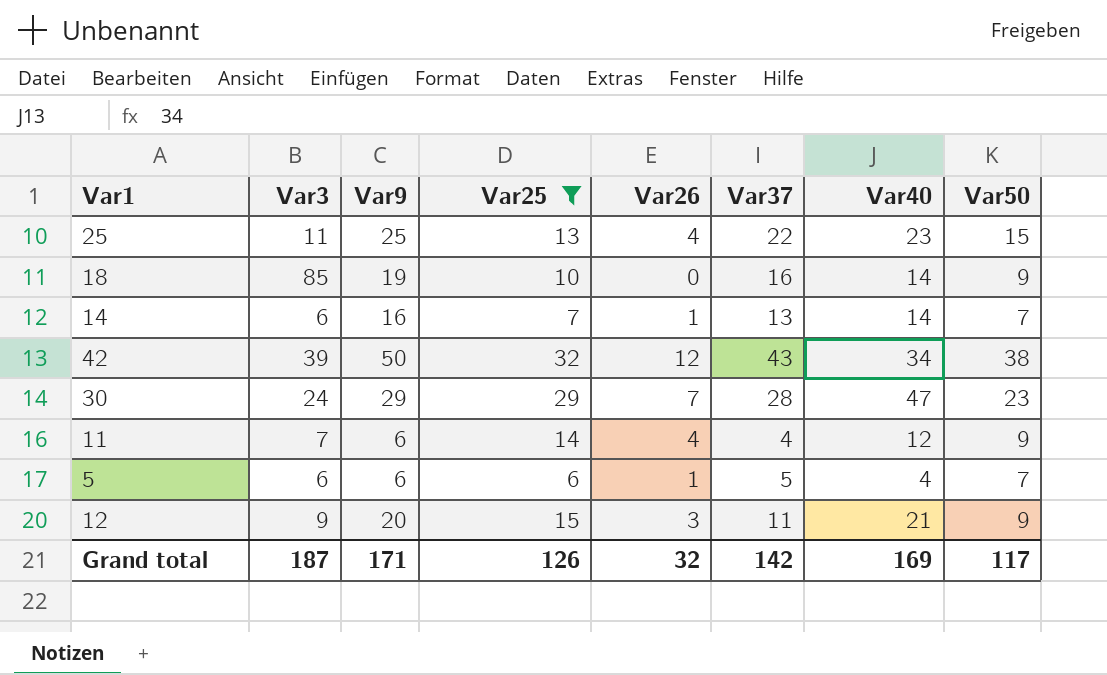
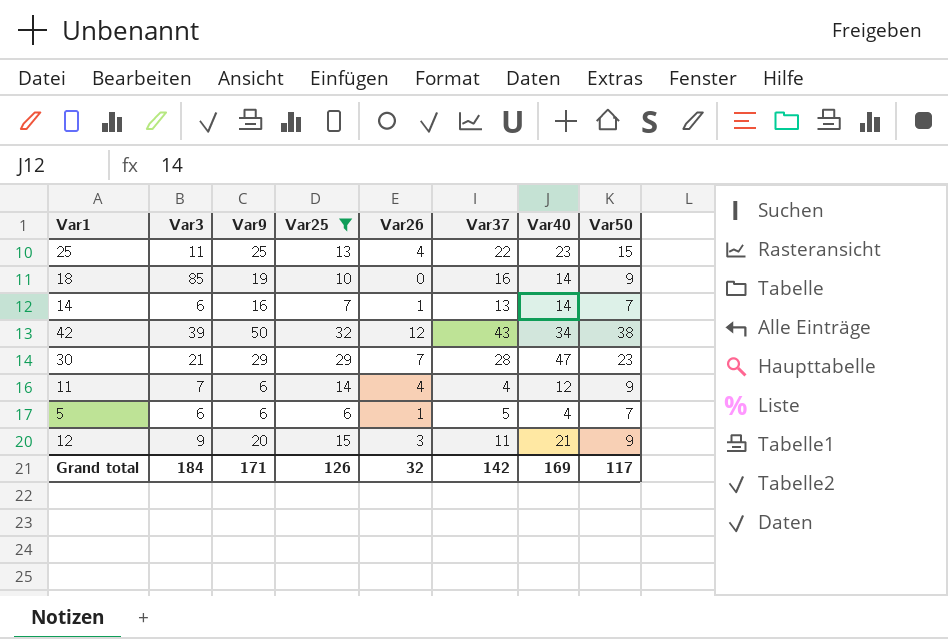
30 | Var3: 24 -> 21
Grand total | Var3: 187 -> 184

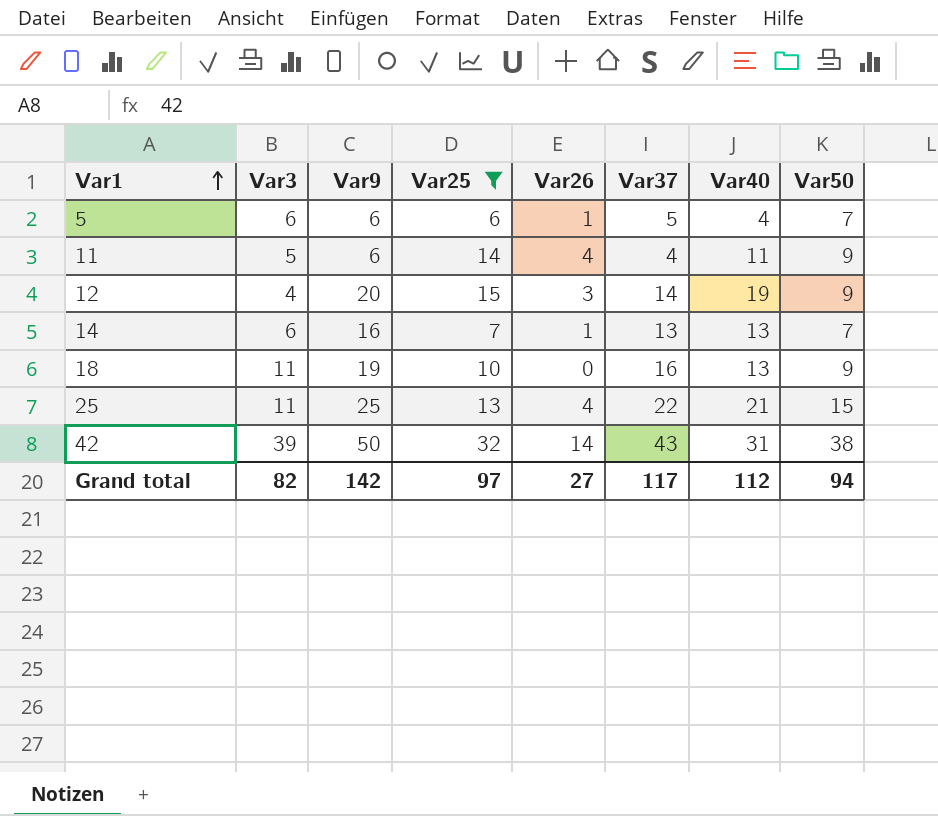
row order: none -> Var1 ascending
row 30: 21 | 29 | 29 | 7 | 28 | 47 | 23 -> none
11 | Var3: 7 -> 5
11 | Var40: 12 -> 11
12 | Var3: 9 -> 4
12 | Var37: 11 -> 14
12 | Var40: 21 -> 19
14 | Var40: 14 -> 13
18 | Var3: 85 -> 11
18 | Var40: 14 -> 13
25 | Var40: 23 -> 21
42 | Var26: 12 -> 14
42 | Var40: 34 -> 31
Grand total | Var3: 184 -> 82
Grand total | Var9: 171 -> 142
Grand total | Var25: 126 -> 97
Grand total | Var26: 32 -> 27
Grand total | Var37: 142 -> 117
Grand total | Var40: 169 -> 112
Grand total | Var50: 117 -> 94

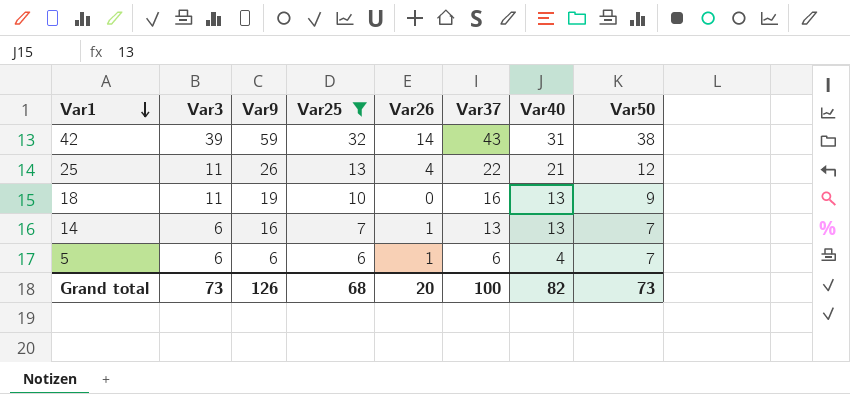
row order: Var1 ascending -> Var1 descending
row 11: 5 | 6 | 14 | 4 | 4 | 11 | 9 -> none
row 12: 4 | 20 | 15 | 3 | 14 | 19 | 9 -> none
42 | Var9: 50 -> 59
25 | Var9: 25 -> 26
25 | Var50: 15 -> 12
5 | Var37: 5 -> 6
Grand total | Var3: 82 -> 73
Grand total | Var9: 142 -> 126
Grand total | Var25: 97 -> 68
Grand total | Var26: 27 -> 20
Grand total | Var37: 117 -> 100
Grand total | Var40: 112 -> 82
Grand total | Var50: 94 -> 73

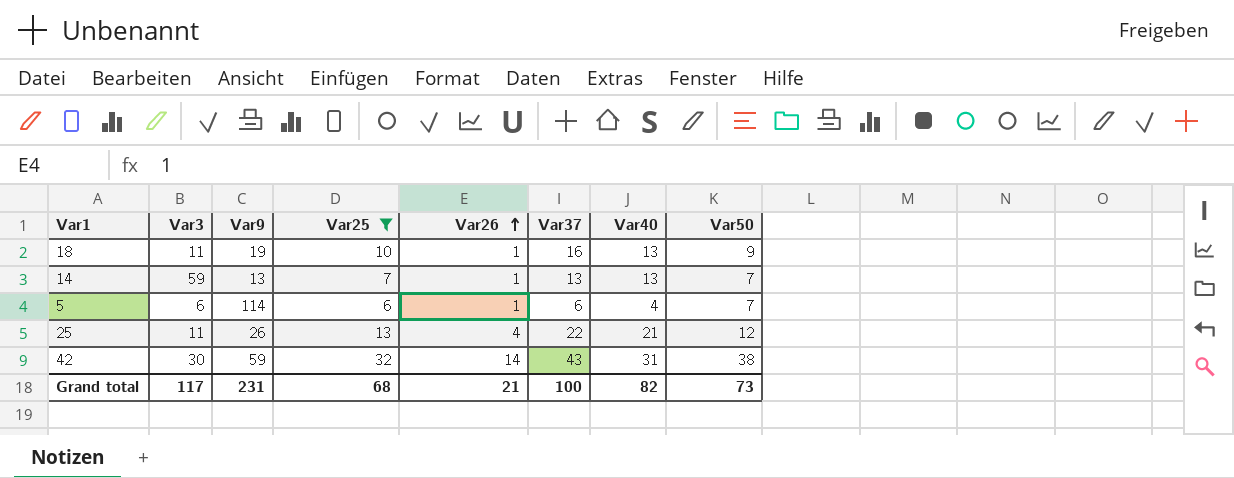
row order: Var1 descending -> Var26 ascending
18 | Var26: 0 -> 1
14 | Var3: 6 -> 59
14 | Var9: 16 -> 13
5 | Var9: 6 -> 114
42 | Var3: 39 -> 30
Grand total | Var3: 73 -> 117
Grand total | Var9: 126 -> 231
Grand total | Var26: 20 -> 21

